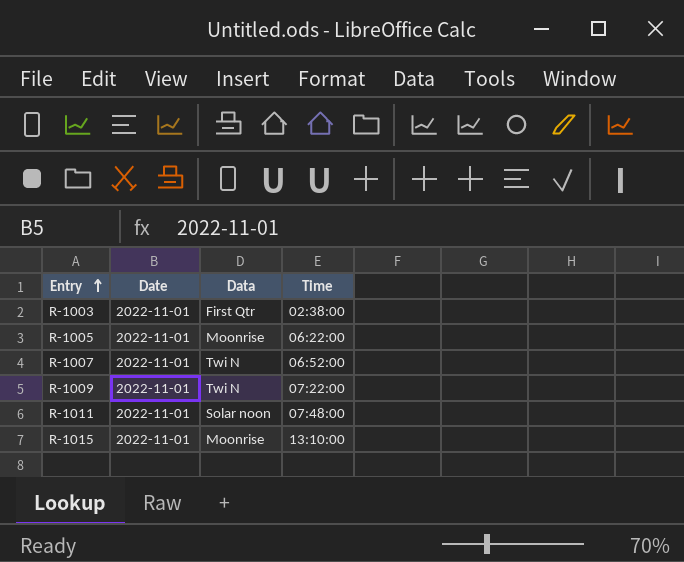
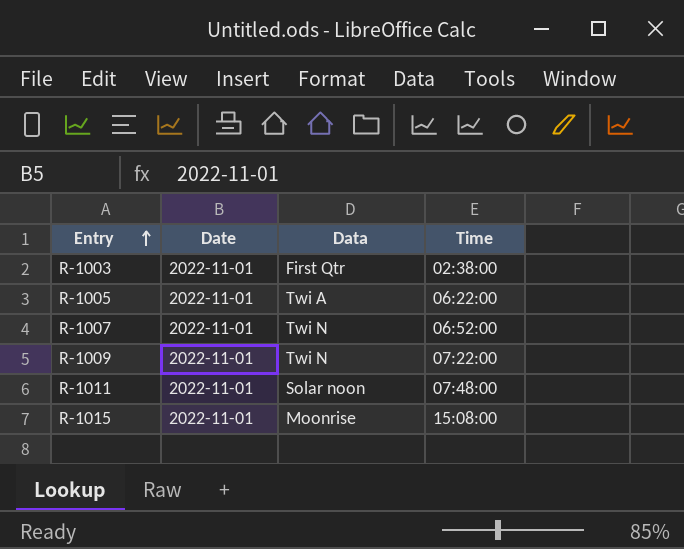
R-1005 | Data: Moonrise -> Twi A
R-1015 | Time: 13:10:00 -> 15:08:00

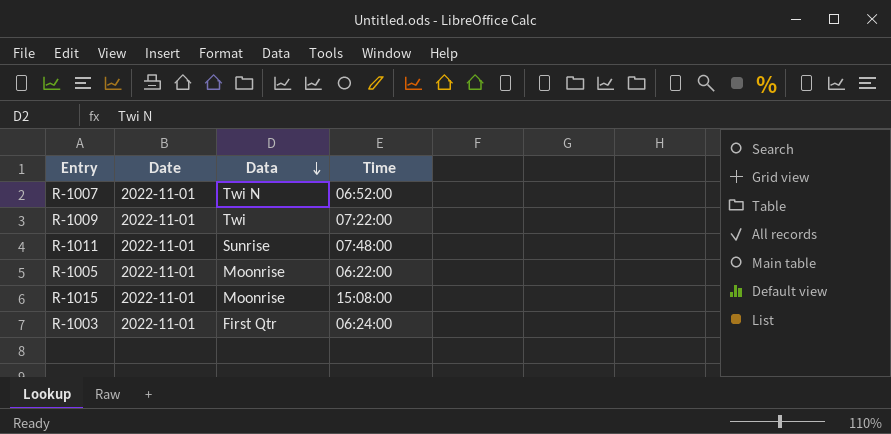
row order: Entry ascending -> Data descending
R-1009 | Data: Twi N -> Twi
R-1011 | Data: Solar noon -> Sunrise
R-1005 | Data: Twi A -> Moonrise
R-1003 | Time: 02:38:00 -> 06:24:00

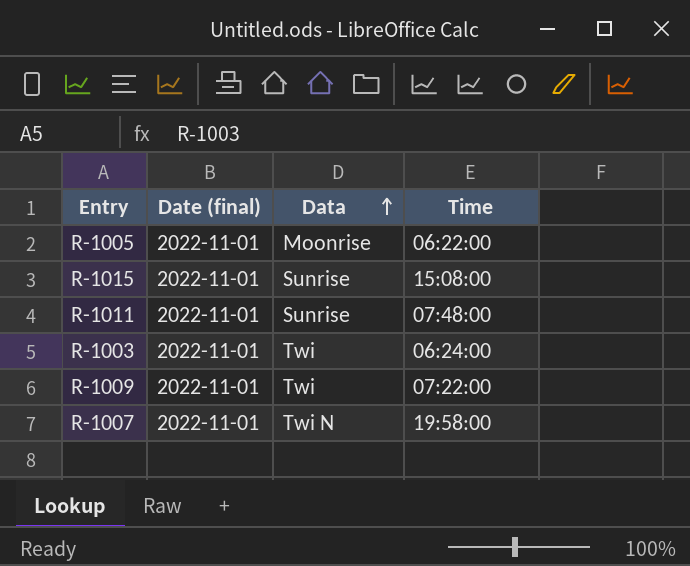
row order: Data descending -> Data ascending
column name: Date -> Date (final)
R-1015 | Data: Moonrise -> Sunrise
R-1003 | Data: First Qtr -> Twi
R-1007 | Time: 06:52:00 -> 19:58:00

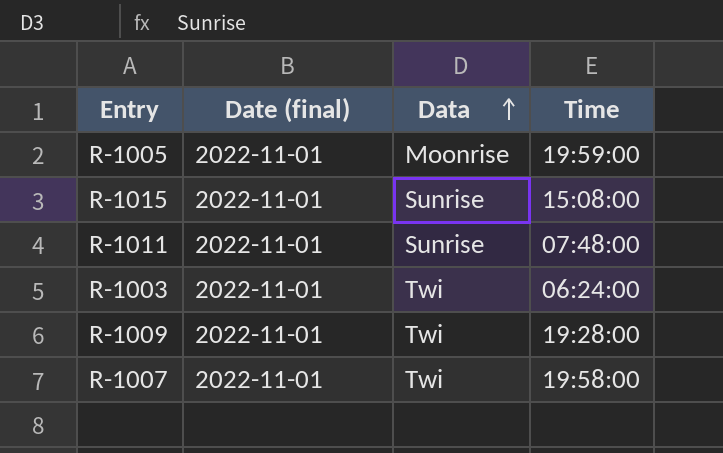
R-1005 | Time: 06:22:00 -> 19:59:00
R-1009 | Time: 07:22:00 -> 19:28:00
R-1007 | Data: Twi N -> Twi

